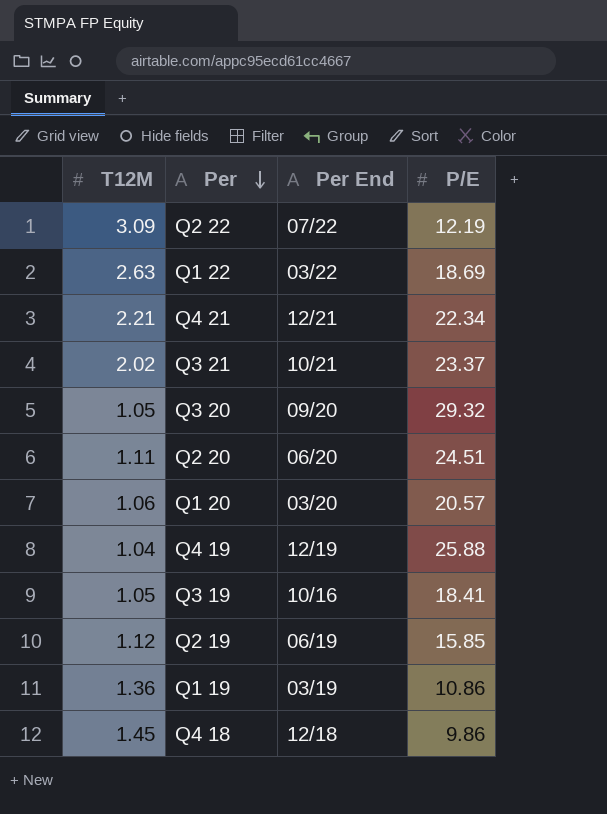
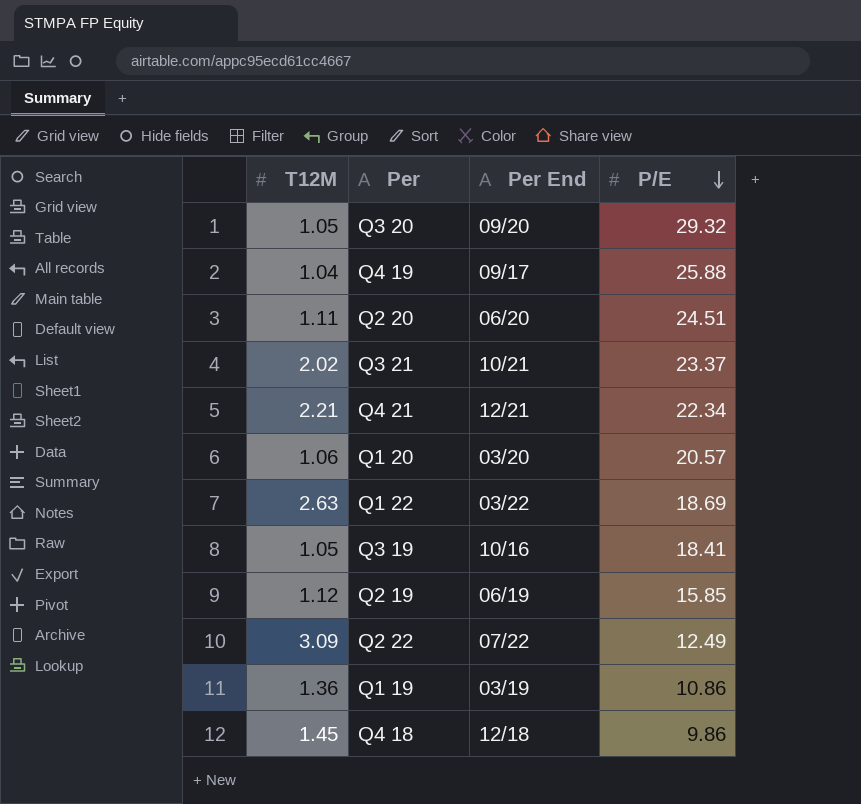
row order: Per descending -> P/E descending
Q4 19 | Per End: 12/19 -> 09/17
Q2 22 | P/E: 12.19 -> 12.49

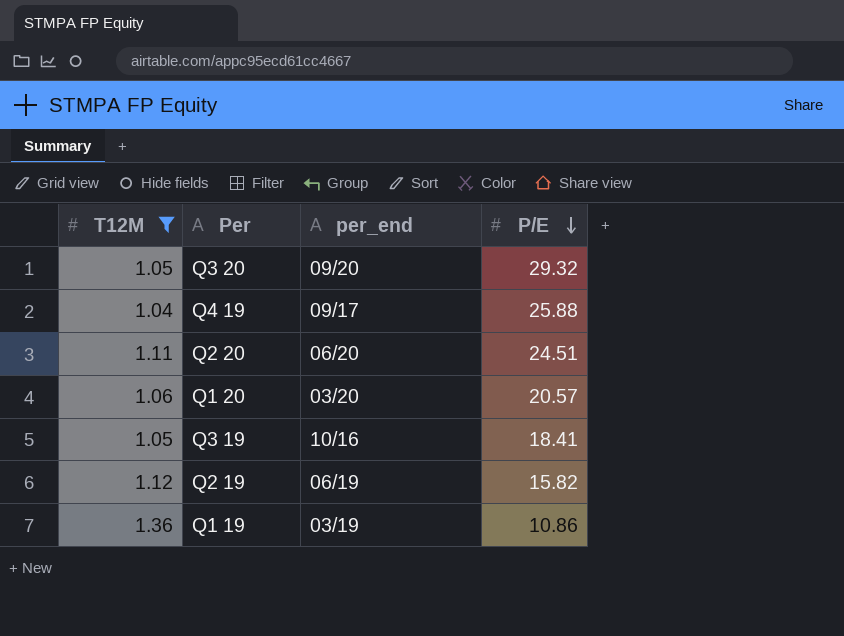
filter: none -> T12M <= 1.36
column name: Per End -> per_end
Q2 19 | P/E: 15.85 -> 15.82

